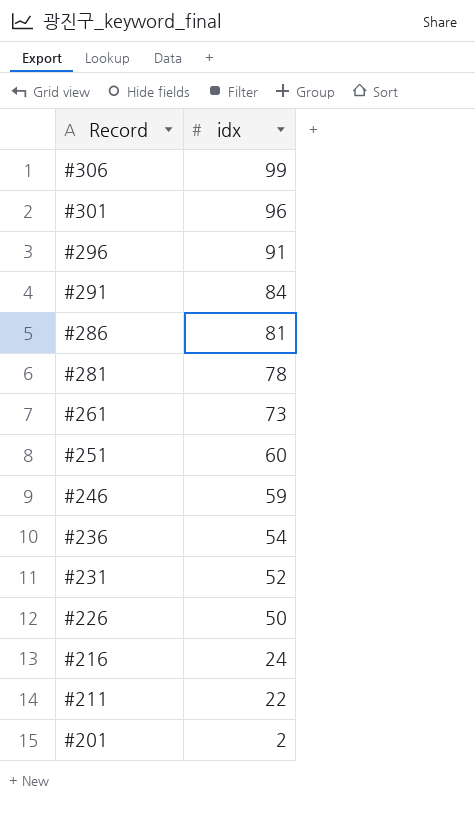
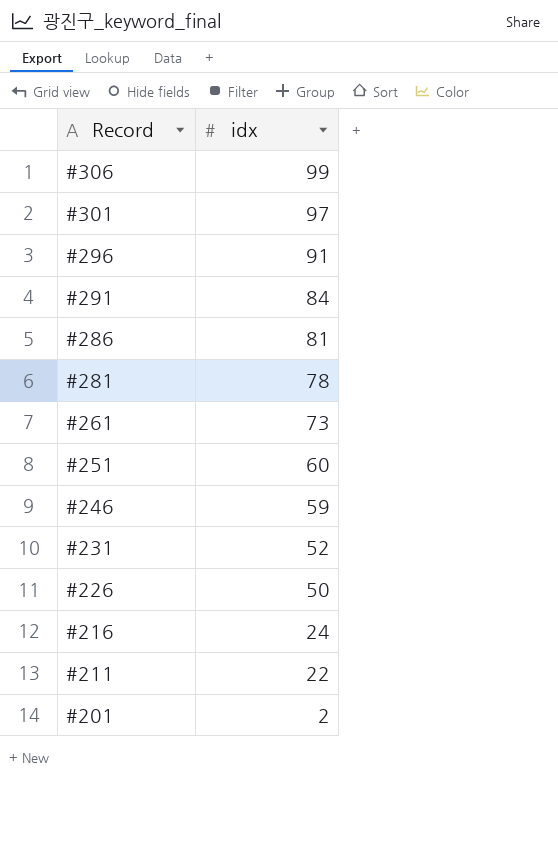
row #236: 54 -> none
#301 | idx: 96 -> 97

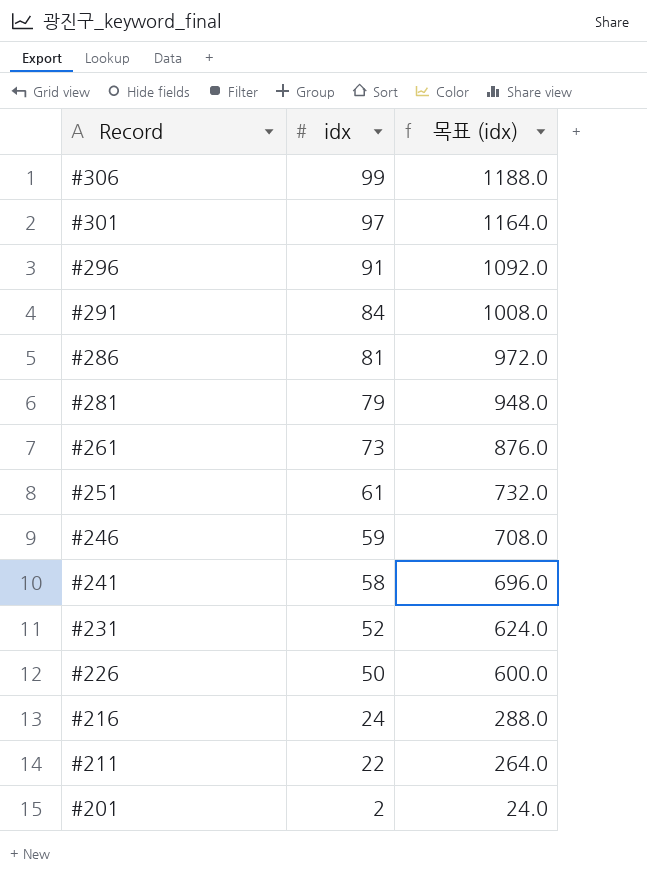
column 목표 (idx) | formula: none -> [idx] * 12
#281 | idx: 78 -> 79
#251 | idx: 60 -> 61
row #241: none -> 58 | 696.0

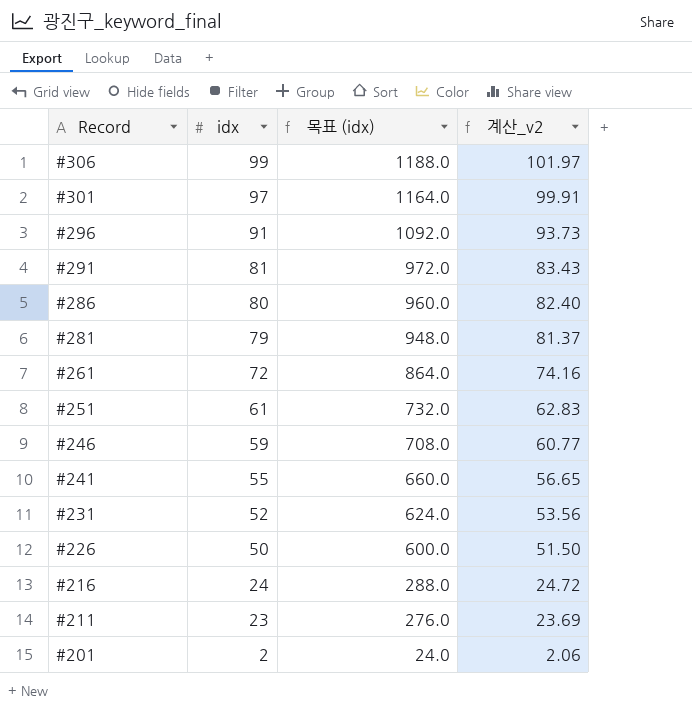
column 계산_v2 | formula: none -> [idx] * 1.03
#291 | idx: 84 -> 81
#291 | 목표 (idx): 1008.0 -> 972.0
#286 | idx: 81 -> 80
#286 | 목표 (idx): 972.0 -> 960.0
#261 | idx: 73 -> 72
#261 | 목표 (idx): 876.0 -> 864.0
#241 | idx: 58 -> 55
#241 | 목표 (idx): 696.0 -> 660.0
#211 | idx: 22 -> 23
#211 | 목표 (idx): 264.0 -> 276.0

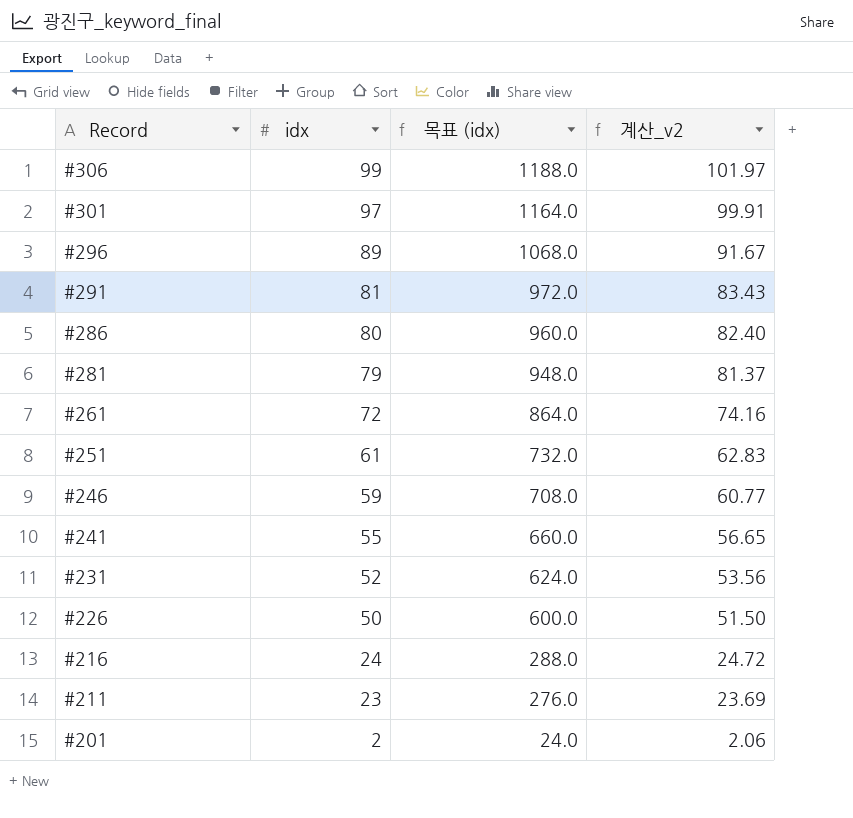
#296 | idx: 91 -> 89
#296 | 목표 (idx): 1092.0 -> 1068.0
#296 | 계산_v2: 93.73 -> 91.67

